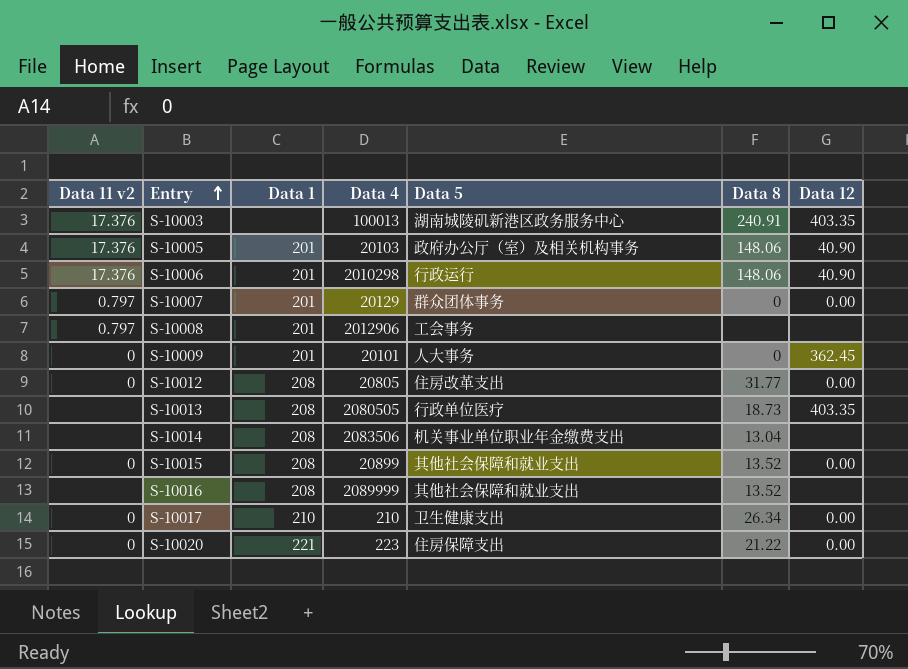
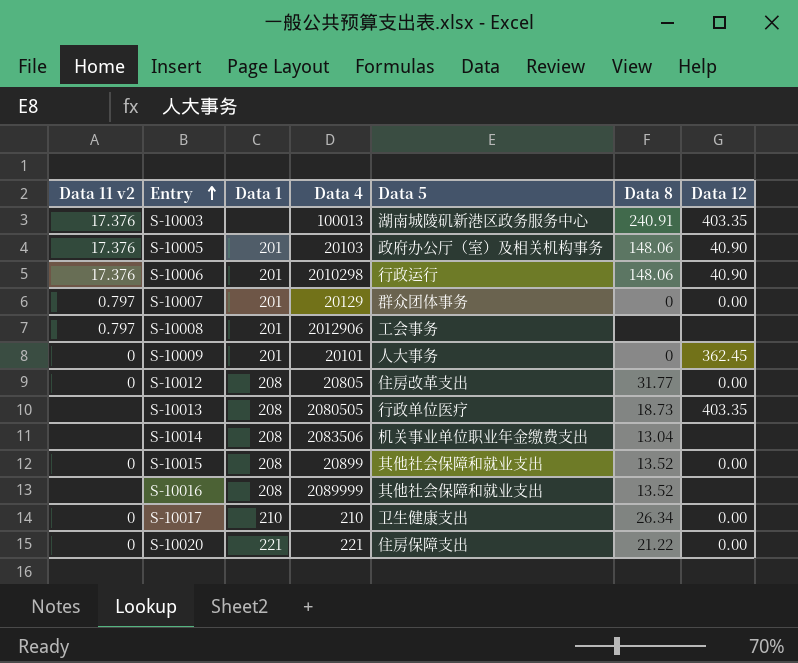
S-10020 | Data 4: 223 -> 221

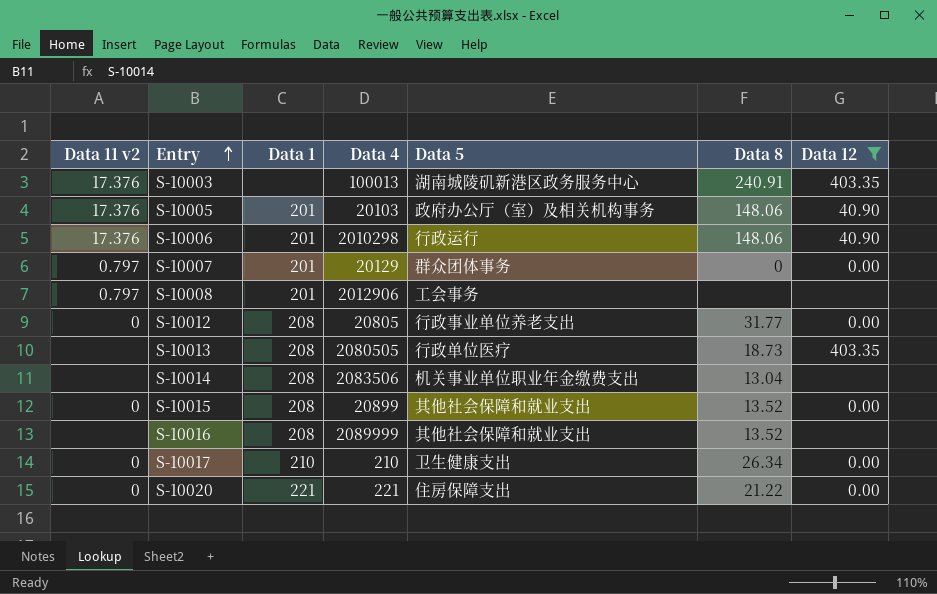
filter: none -> Data 12 != 362.45
S-10012 | Data 5: 住房改革支出 -> 行政事业单位养老支出

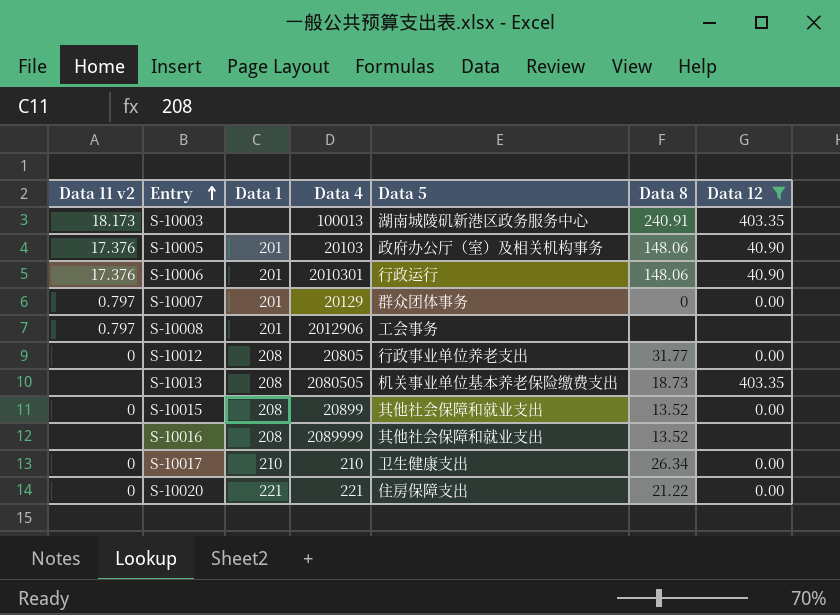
row S-10014: none | 208 | 2083506 | 机关事业单位职业年金缴费支出 | 13.04 | none -> none
S-10003 | Data 11 v2: 17.376 -> 18.173
S-10006 | Data 4: 2010298 -> 2010301
S-10013 | Data 5: 行政单位医疗 -> 机关事业单位基本养老保险缴费支出

